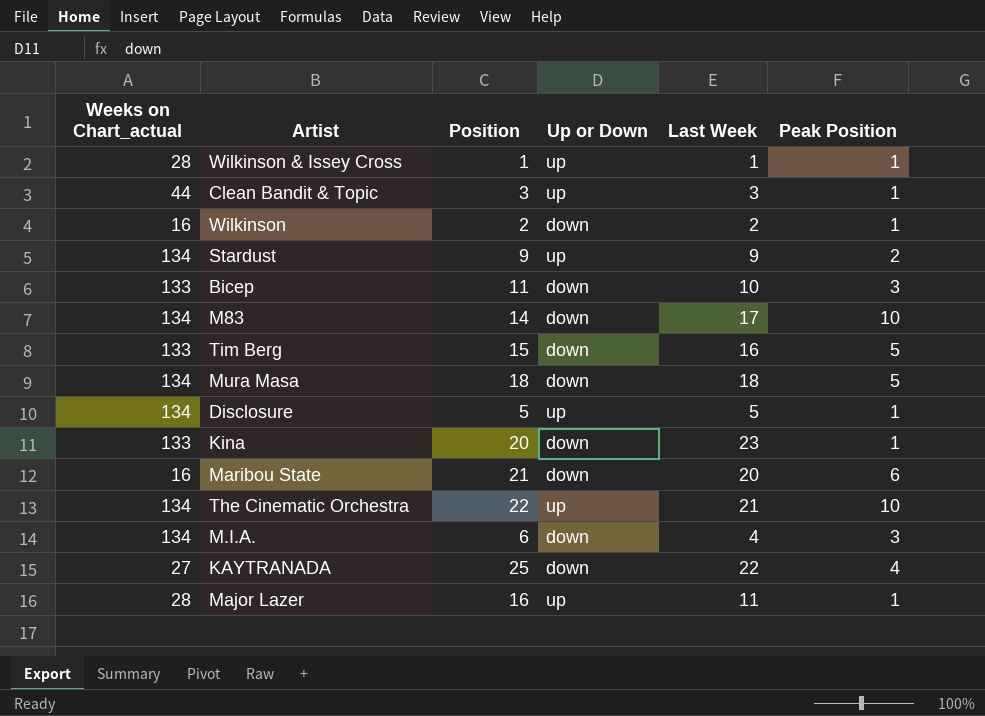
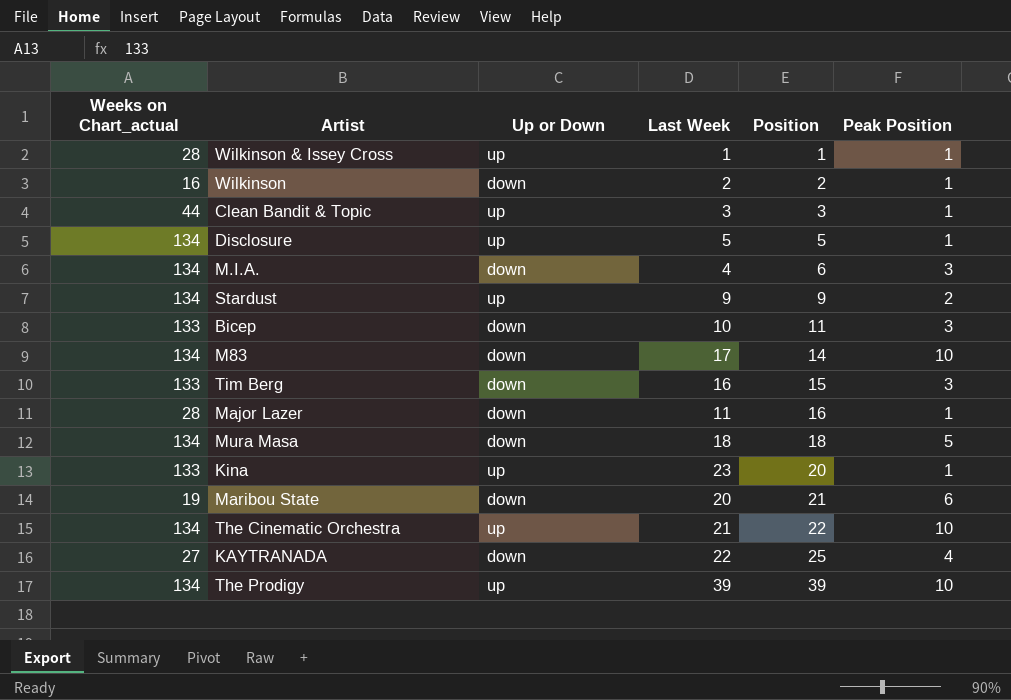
row order: none -> Position ascending
column Position | position: 3 -> 5
Tim Berg | Peak Position: 5 -> 3
Major Lazer | Up or Down: up -> down
Kina | Up or Down: down -> up
Maribou State | Weeks on Chart_actual: 16 -> 19
row The Prodigy: none -> 134 | up | 39 | 39 | 10

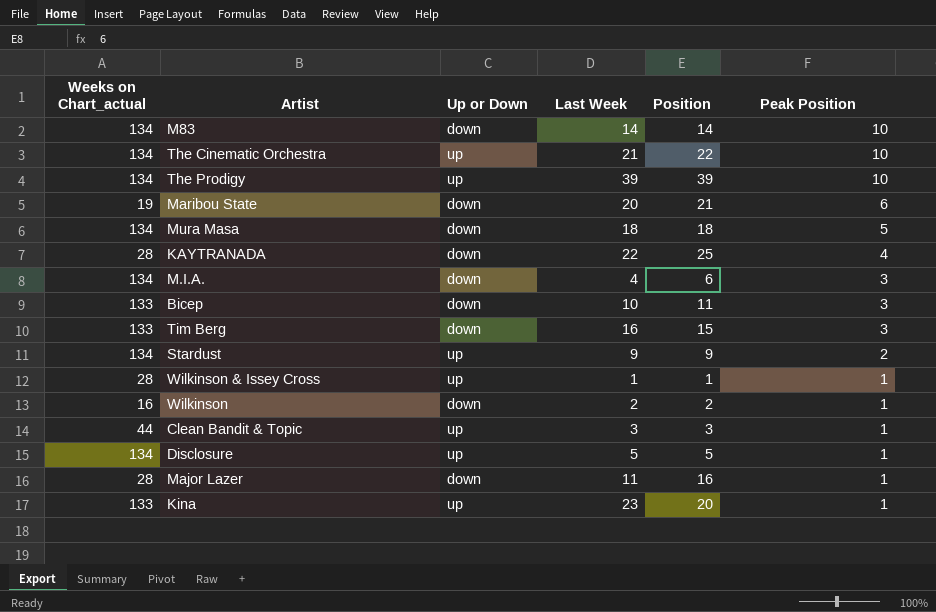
row order: Position ascending -> Peak Position descending
M83 | Last Week: 17 -> 14
KAYTRANADA | Weeks on Chart_actual: 27 -> 28

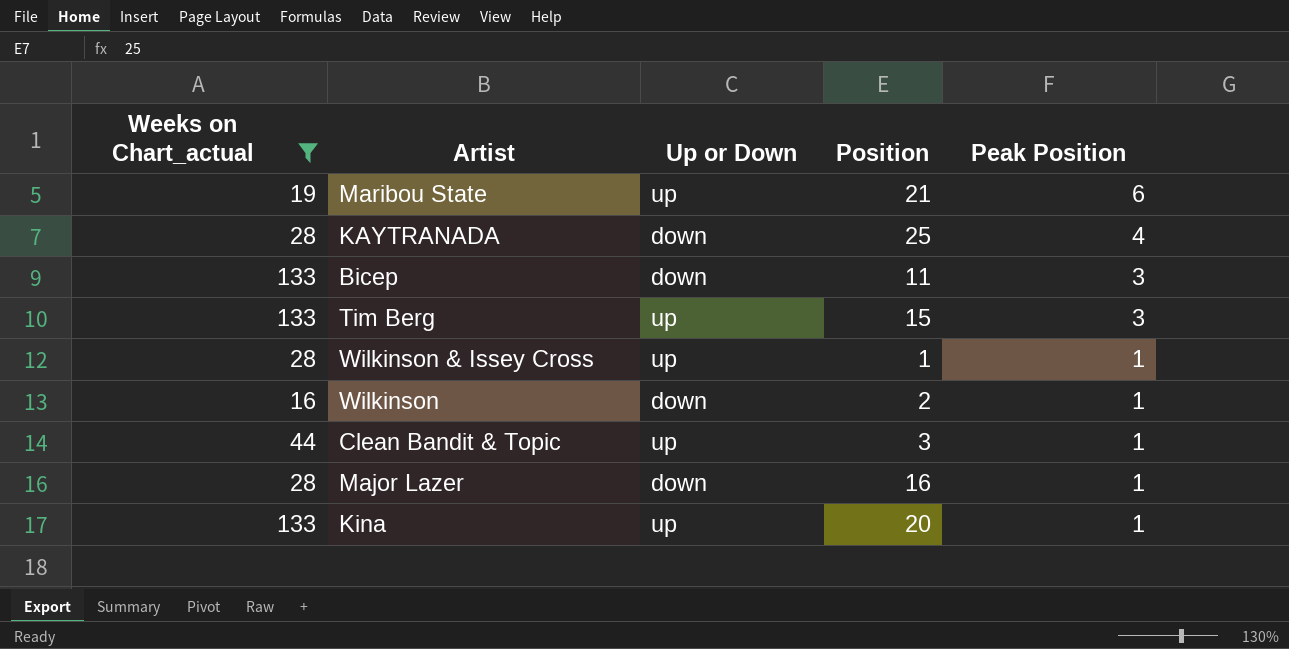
filter: none -> Weeks on Chart_actual != 134
column Last Week | position: 4 -> none
Maribou State | Up or Down: down -> up
Tim Berg | Up or Down: down -> up

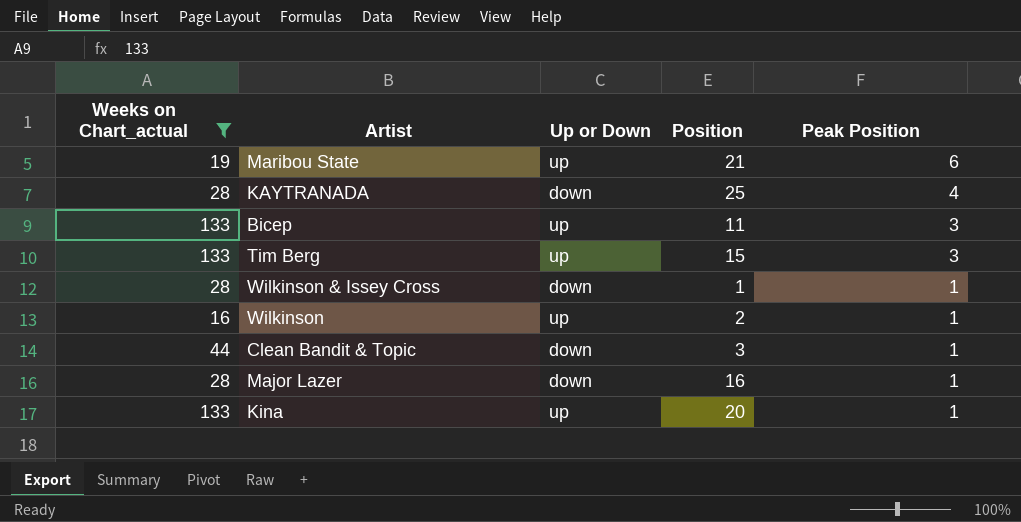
Bicep | Up or Down: down -> up
Wilkinson & Issey Cross | Up or Down: up -> down
Wilkinson | Up or Down: down -> up
Clean Bandit & Topic | Up or Down: up -> down

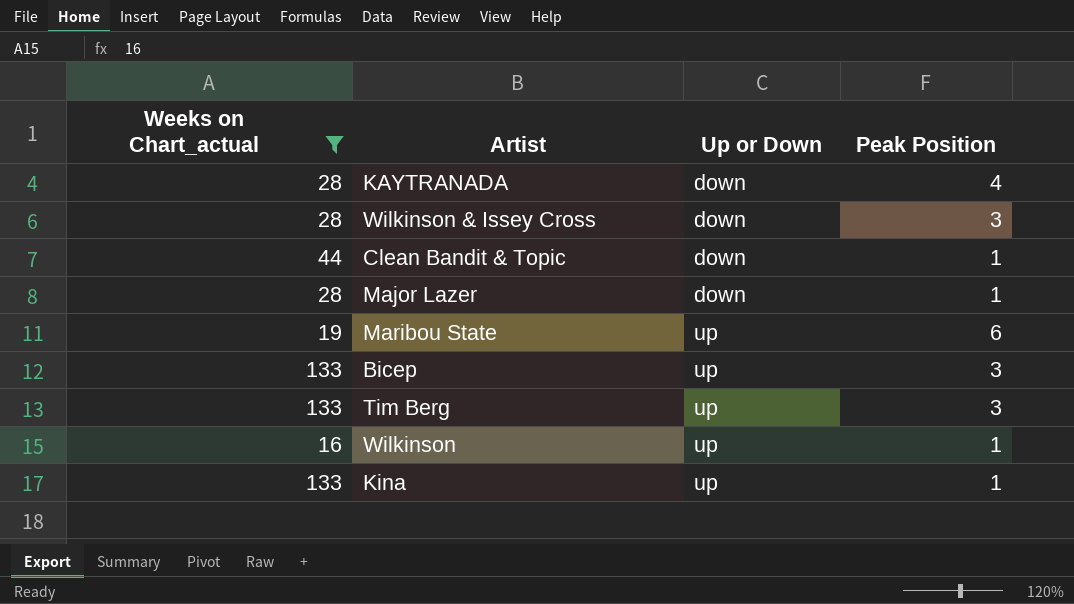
row order: Peak Position descending -> Up or Down ascending
column Position | position: 4 -> none
Wilkinson & Issey Cross | Peak Position: 1 -> 3

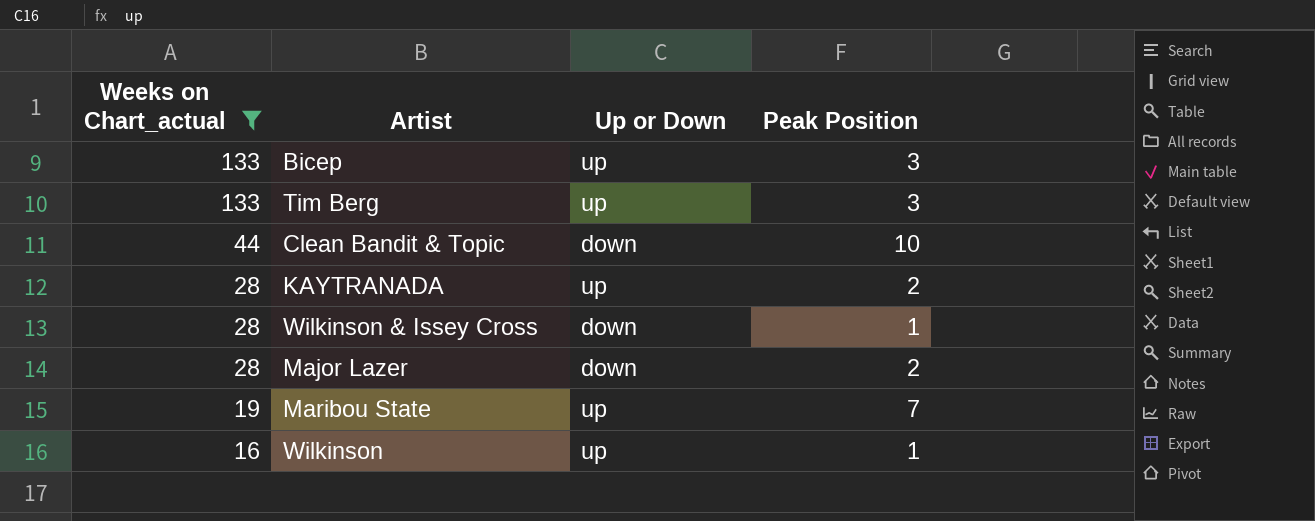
row order: Up or Down ascending -> Weeks on Chart_actual descending
row Kina: 133 | up | 1 -> none
Clean Bandit & Topic | Peak Position: 1 -> 10
KAYTRANADA | Up or Down: down -> up
KAYTRANADA | Peak Position: 4 -> 2
Wilkinson & Issey Cross | Peak Position: 3 -> 1
Major Lazer | Peak Position: 1 -> 2
Maribou State | Peak Position: 6 -> 7

